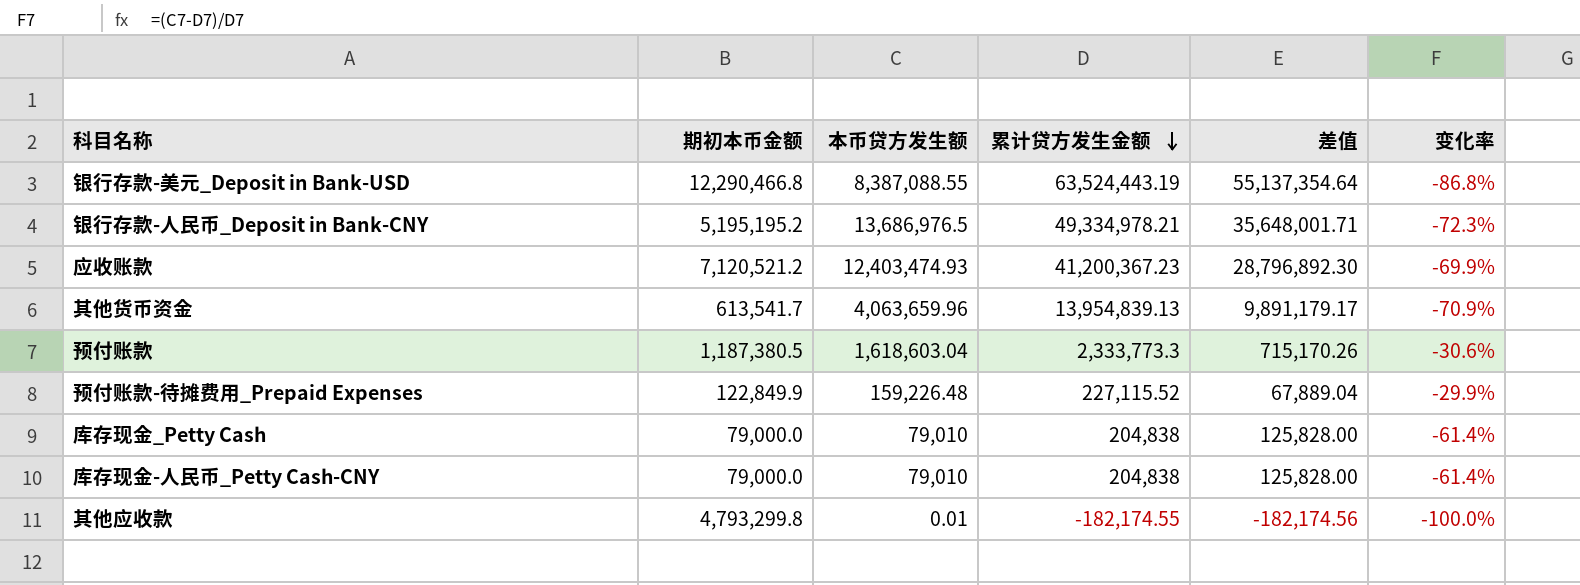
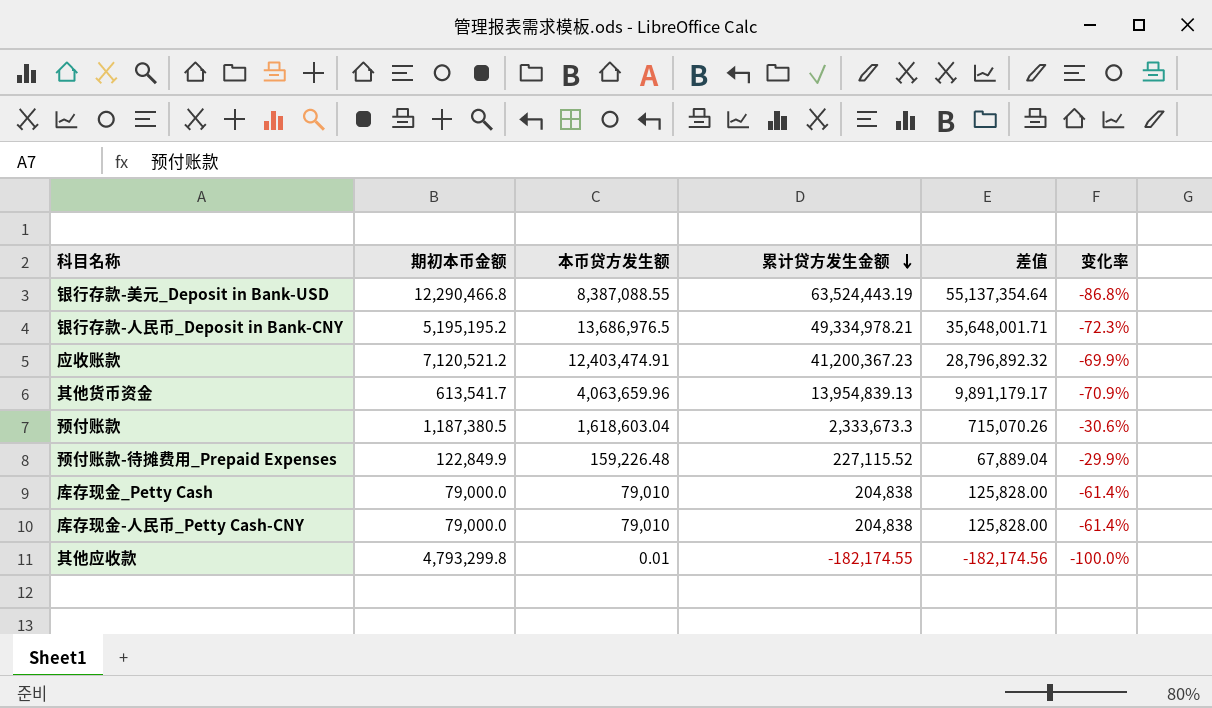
应收账款 | 本币贷方发生额: 12,403,474.93 -> 12,403,474.91
应收账款 | 差值: 28,796,892.30 -> 28,796,892.32
预付账款 | 累计贷方发生金额: 2,333,773.3 -> 2,333,673.3
预付账款 | 差值: 715,170.26 -> 715,070.26

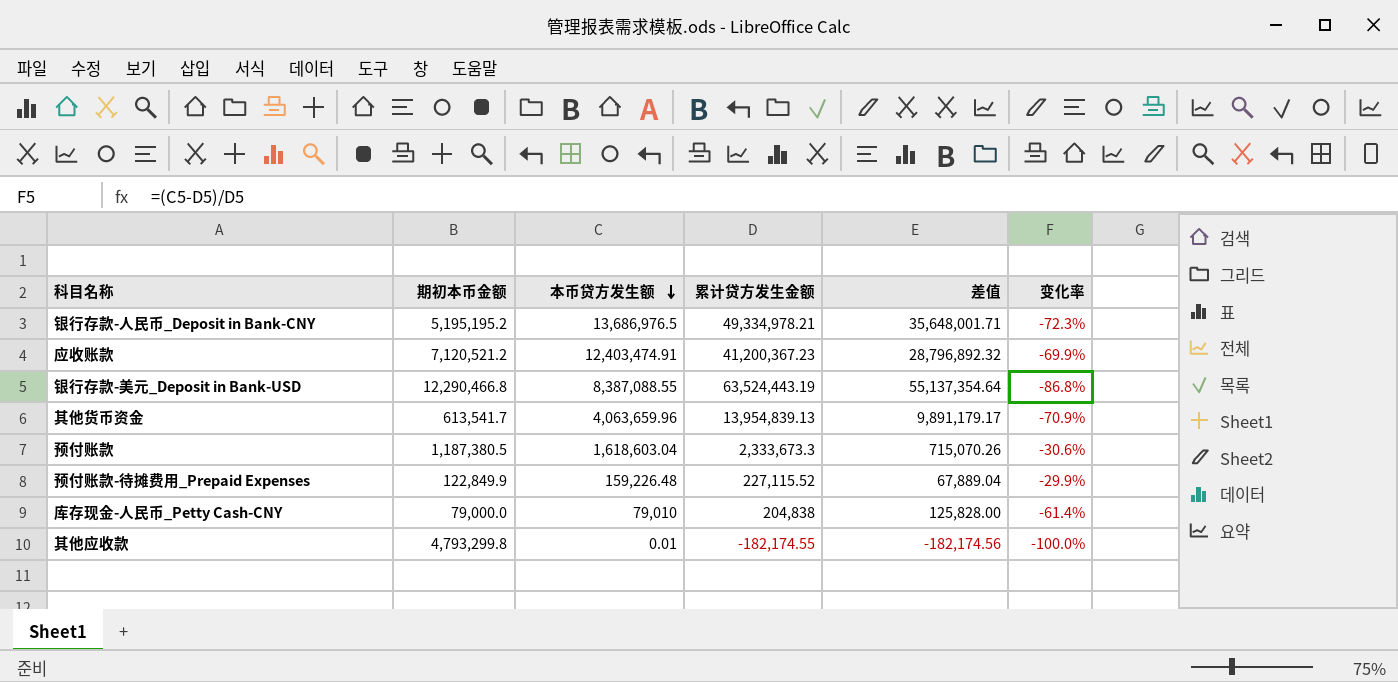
row order: 累计贷方发生金额 descending -> 本币贷方发生额 descending
row 库存现金_Petty Cash: 79,000.0 | 79,010 | 204,838 | 125,828.00 | -61.4% -> none

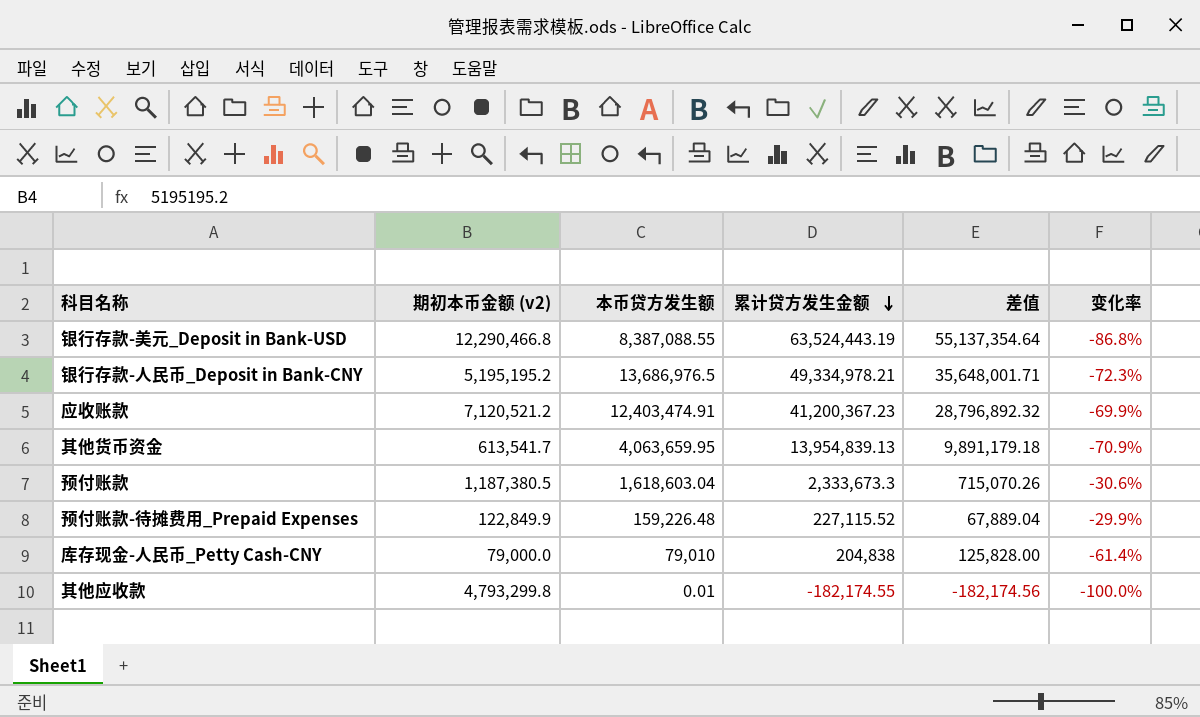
row order: 本币贷方发生额 descending -> 累计贷方发生金额 descending
column name: 期初本币金额 -> 期初本币金额 (v2)
其他货币资金 | 本币贷方发生额: 4,063,659.96 -> 4,063,659.95
其他货币资金 | 差值: 9,891,179.17 -> 9,891,179.18

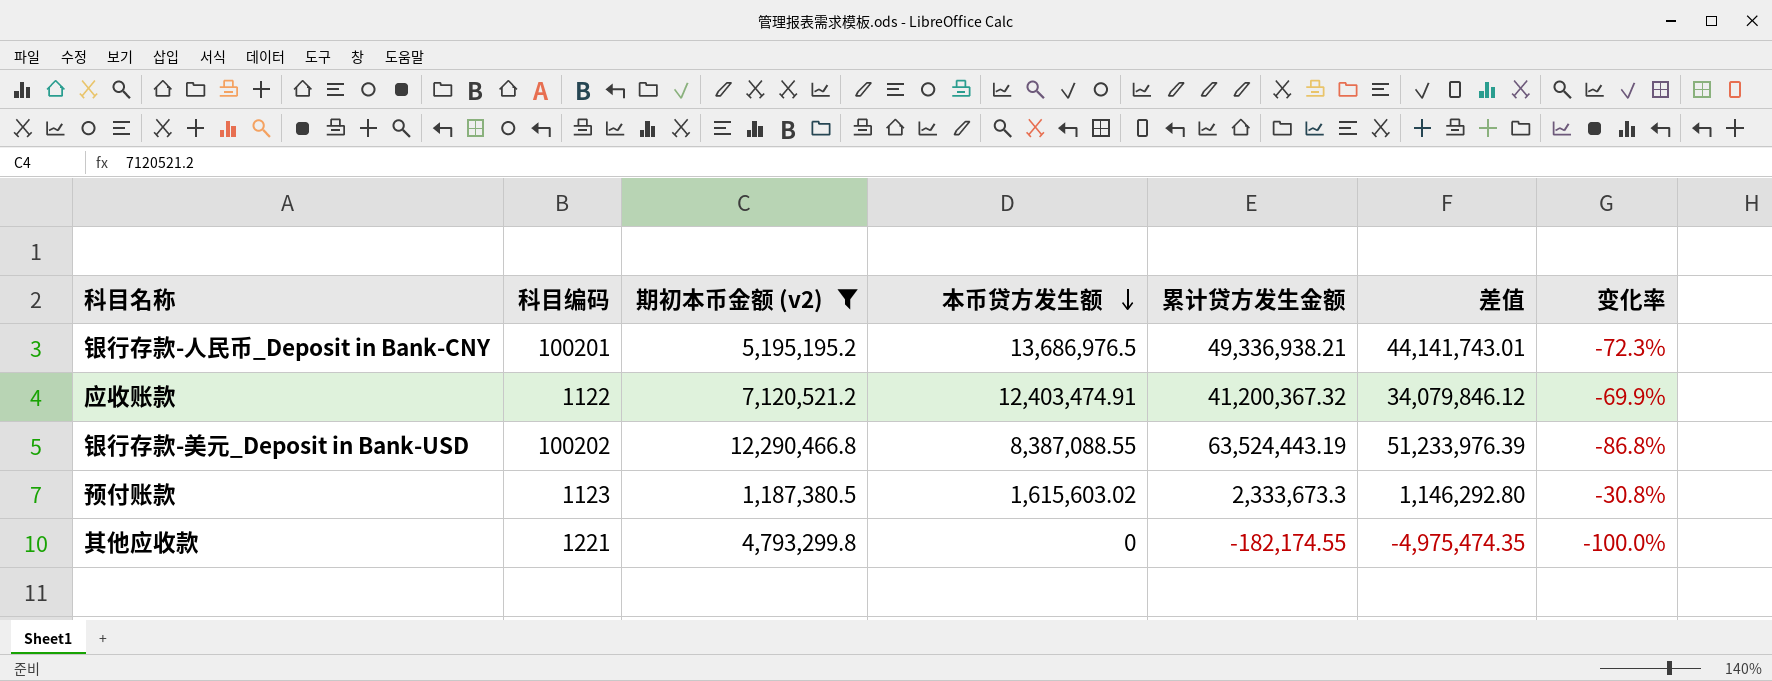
filter: none -> 期初本币金额 (v2) >= 1,187,380.5
row order: 累计贷方发生金额 descending -> 本币贷方发生额 descending
column 科目编码 | position: none -> 2
column 差值 | formula: [累计贷方发生金额] - [本币贷方发生额] -> [累计贷方发生金额] - [期初本币金额 (v2)]
银行存款-人民币_Deposit in Bank-CNY | 累计贷方发生金额: 49,334,978.21 -> 49,336,938.21
应收账款 | 累计贷方发生金额: 41,200,367.23 -> 41,200,367.32
预付账款 | 本币贷方发生额: 1,618,603.04 -> 1,615,603.02
预付账款 | 变化率: -30.6% -> -30.8%
其他应收款 | 本币贷方发生额: 0.01 -> 0

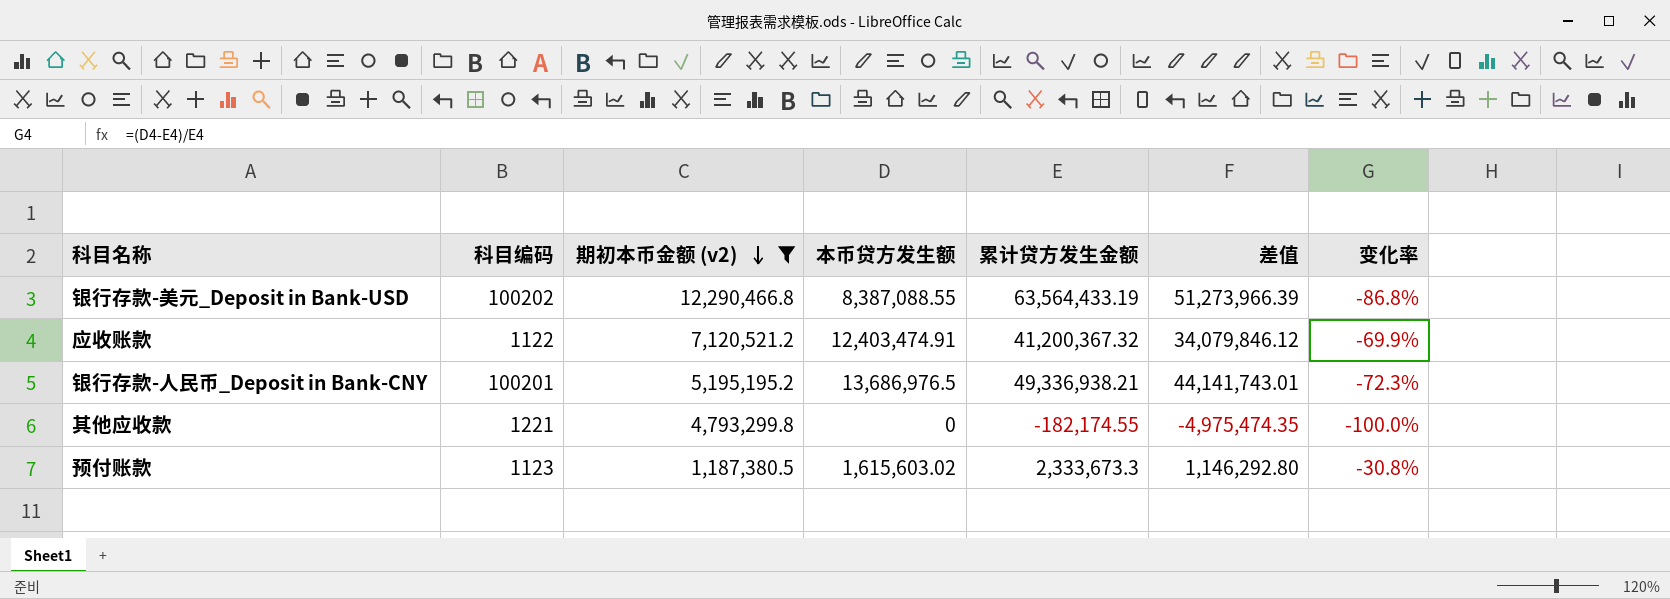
row order: 本币贷方发生额 descending -> 期初本币金额 (v2) descending
银行存款-美元_Deposit in Bank-USD | 累计贷方发生金额: 63,524,443.19 -> 63,564,433.19
银行存款-美元_Deposit in Bank-USD | 差值: 51,233,976.39 -> 51,273,966.39

